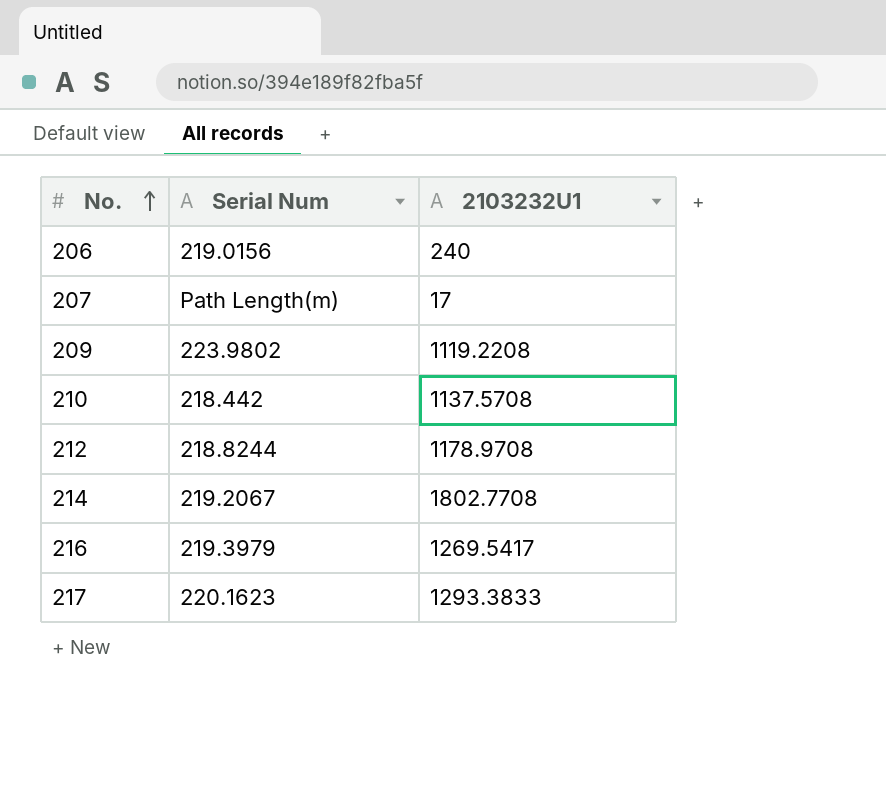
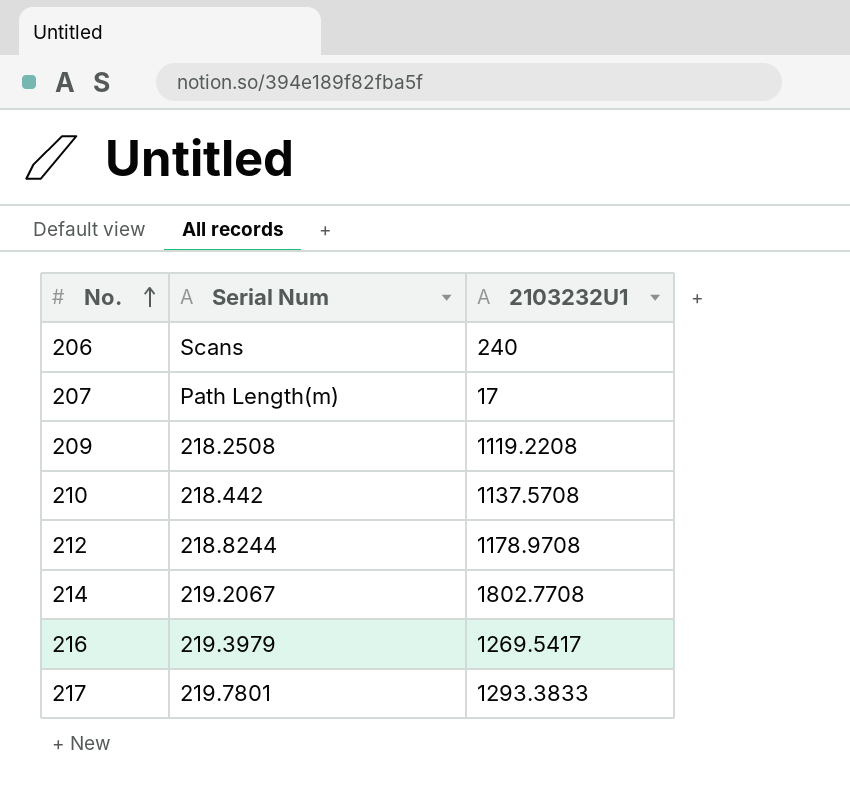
206 | Serial Num: 219.0156 -> Scans
209 | Serial Num: 223.9802 -> 218.2508
217 | Serial Num: 220.1623 -> 219.7801

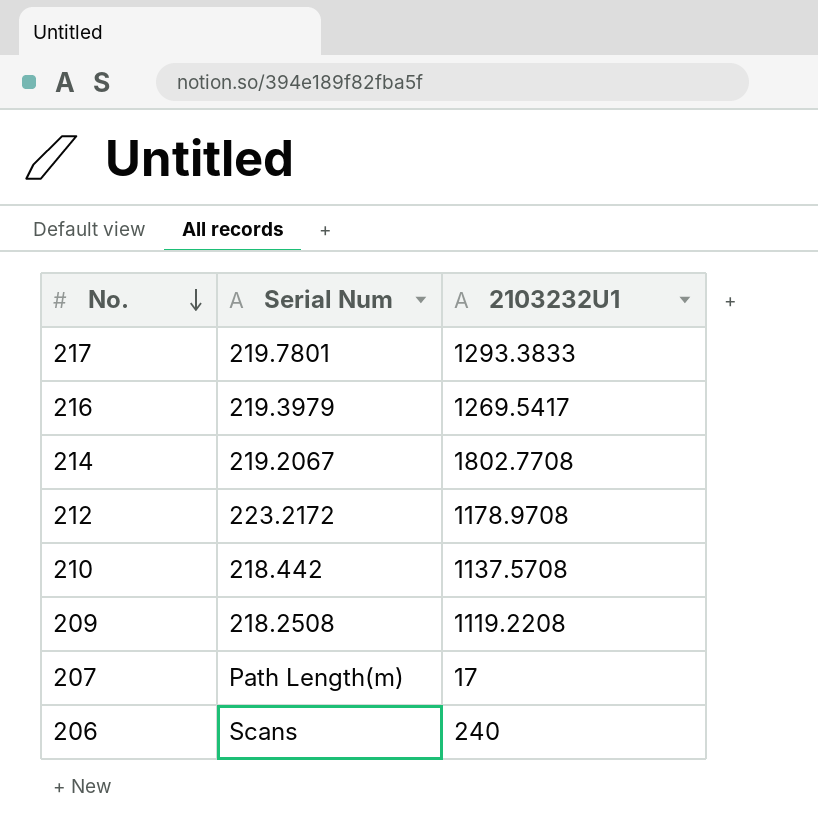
row order: No. ascending -> No. descending
212 | Serial Num: 218.8244 -> 223.2172

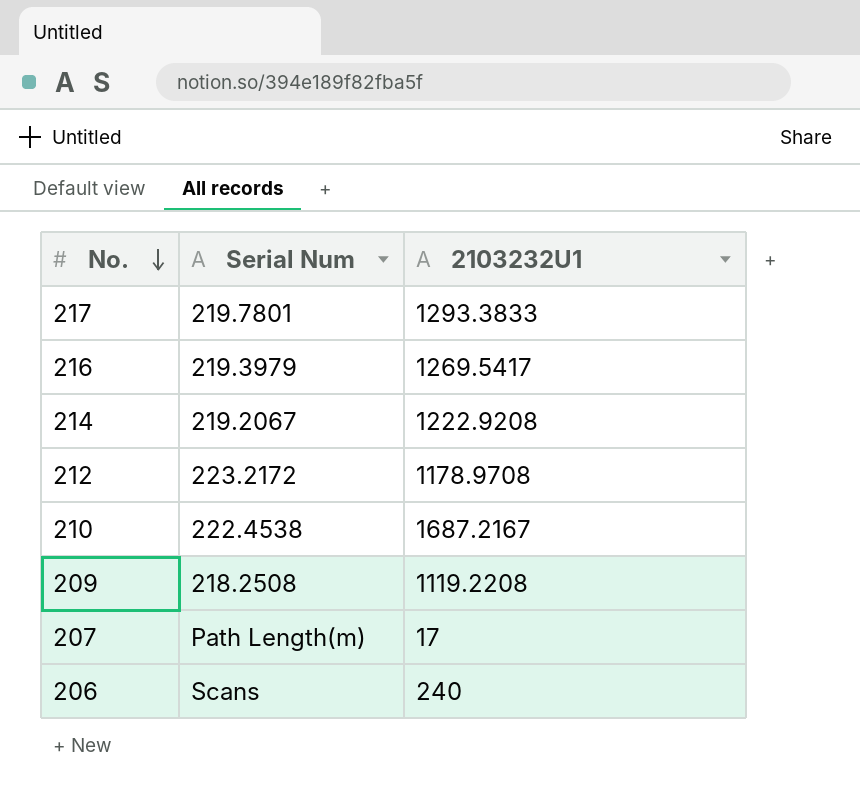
214 | 2103232U1: 1802.7708 -> 1222.9208
210 | Serial Num: 218.442 -> 222.4538
210 | 2103232U1: 1137.5708 -> 1687.2167

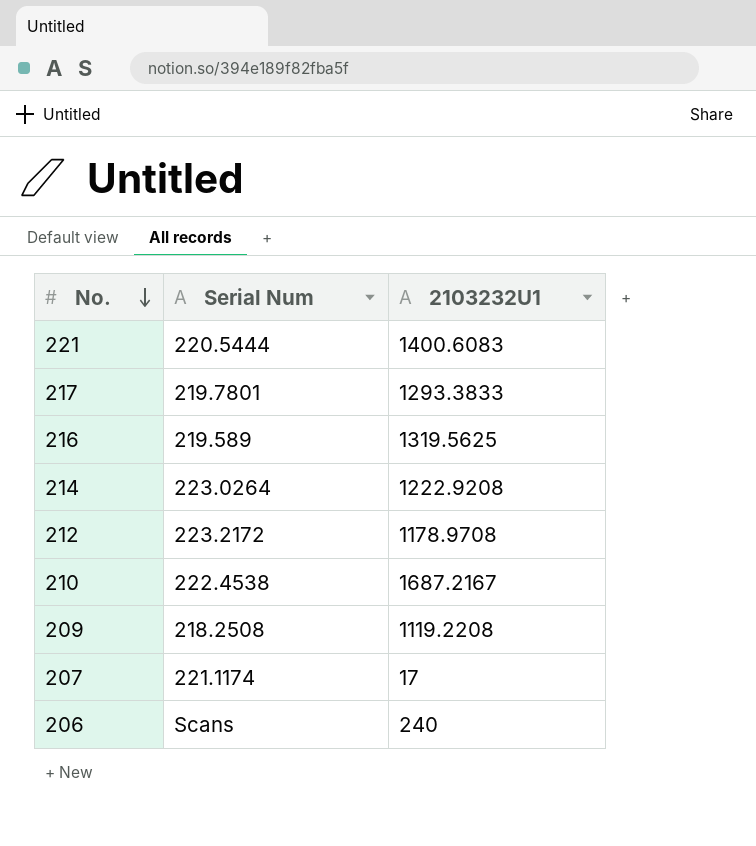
row 221: none -> 220.5444 | 1400.6083
216 | Serial Num: 219.3979 -> 219.589
216 | 2103232U1: 1269.5417 -> 1319.5625
214 | Serial Num: 219.2067 -> 223.0264
207 | Serial Num: Path Length(m) -> 221.1174

